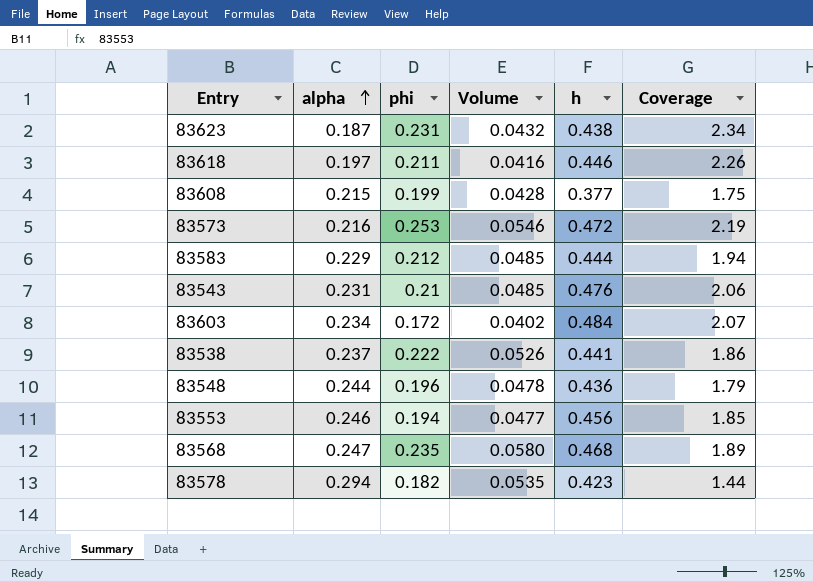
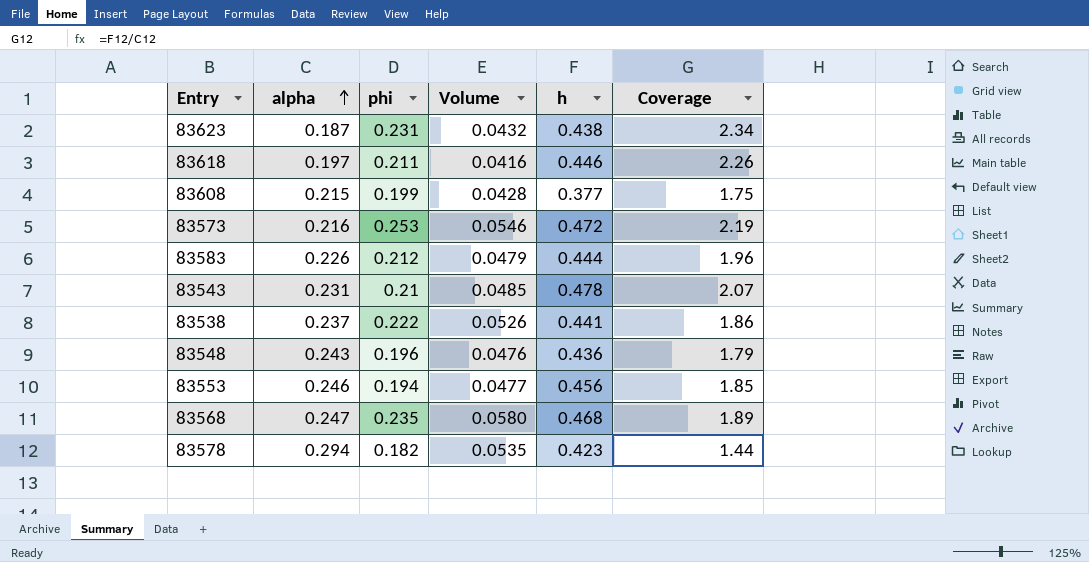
row 83603: 0.234 | 0.172 | 0.0402 | 0.484 | 2.07 -> none
83583 | alpha: 0.229 -> 0.226
83583 | Volume: 0.0485 -> 0.0479
83583 | Coverage: 1.94 -> 1.96
83543 | h: 0.476 -> 0.478
83543 | Coverage: 2.06 -> 2.07
83548 | alpha: 0.244 -> 0.243
83548 | Volume: 0.0478 -> 0.0476

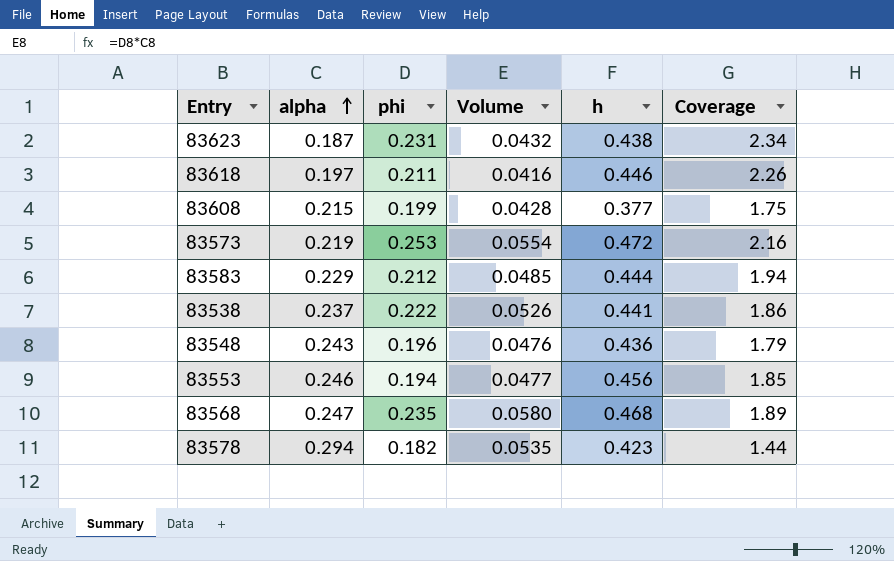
row 83543: 0.231 | 0.21 | 0.0485 | 0.478 | 2.07 -> none
83573 | alpha: 0.216 -> 0.219
83573 | Volume: 0.0546 -> 0.0554
83573 | Coverage: 2.19 -> 2.16
83583 | alpha: 0.226 -> 0.229
83583 | Volume: 0.0479 -> 0.0485
83583 | Coverage: 1.96 -> 1.94

